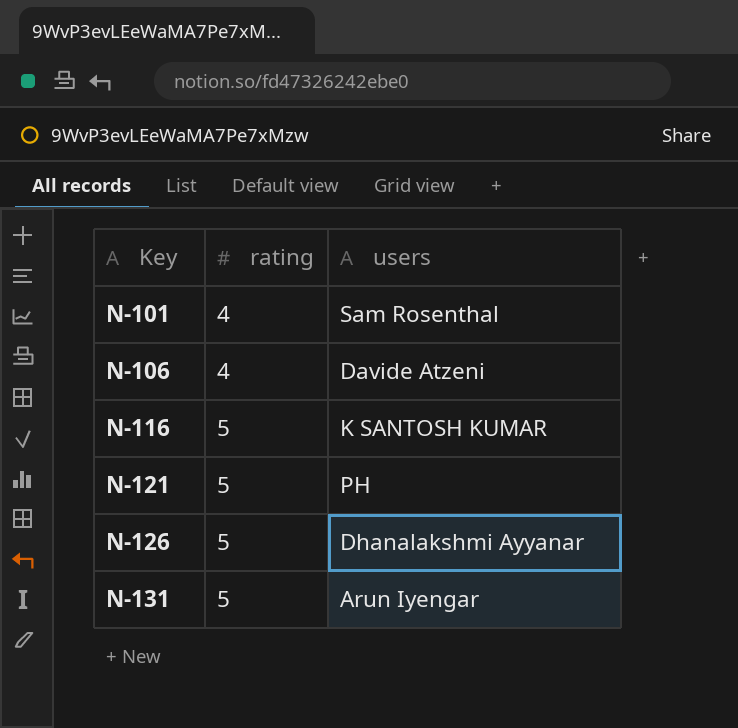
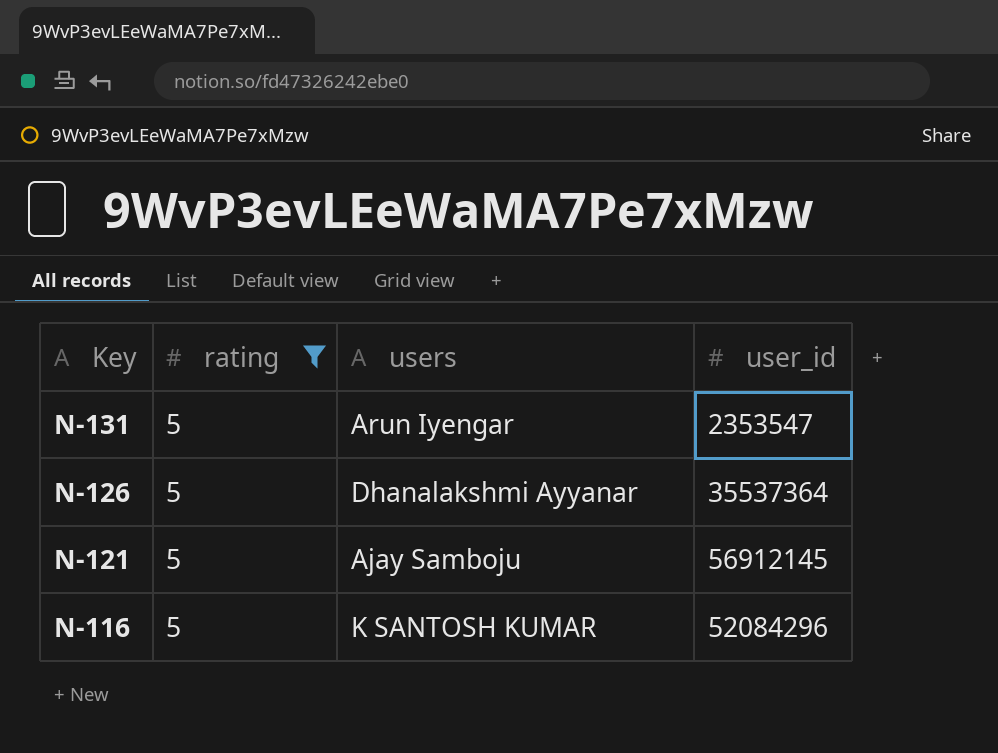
filter: none -> rating = 5
row order: Key ascending -> Key descending
column user_id | position: none -> 4
N-121 | users: PH -> Ajay Samboju

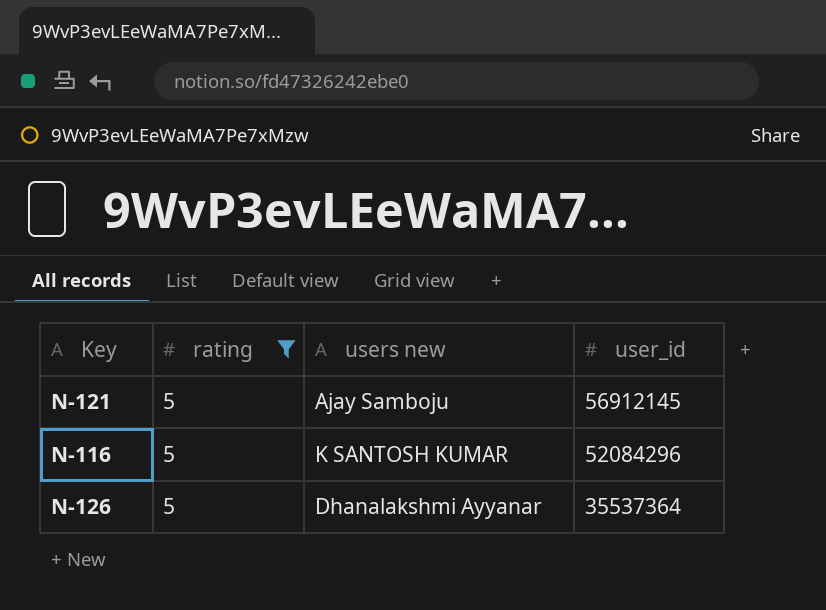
row order: Key descending -> user_id descending
column name: users -> users new
row N-131: 5 | Arun Iyengar | 2353547 -> none

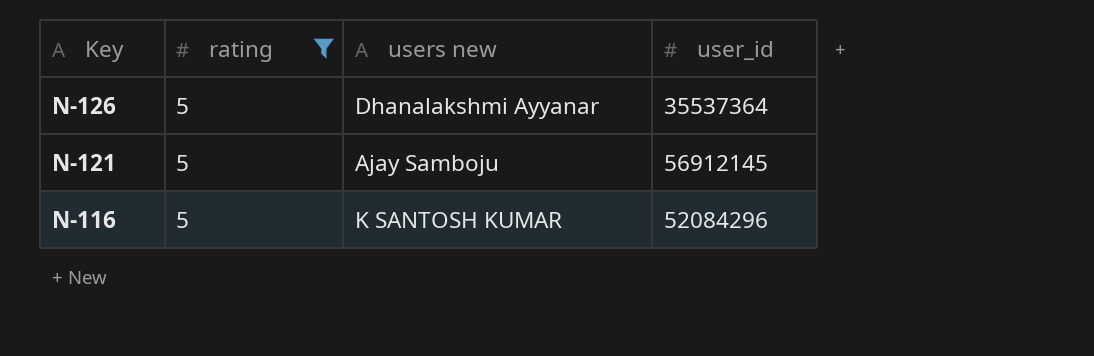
row order: user_id descending -> Key descending

